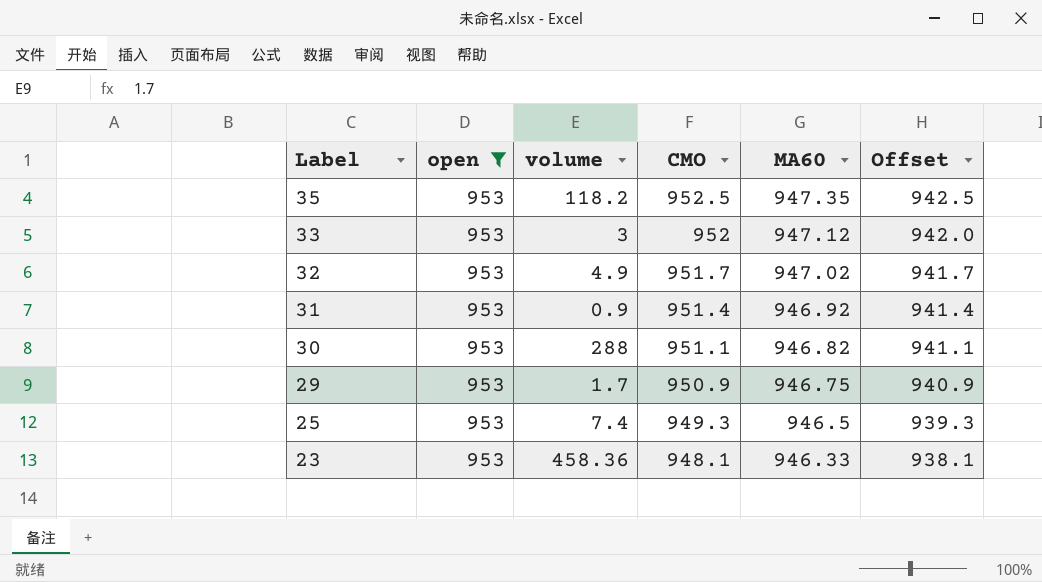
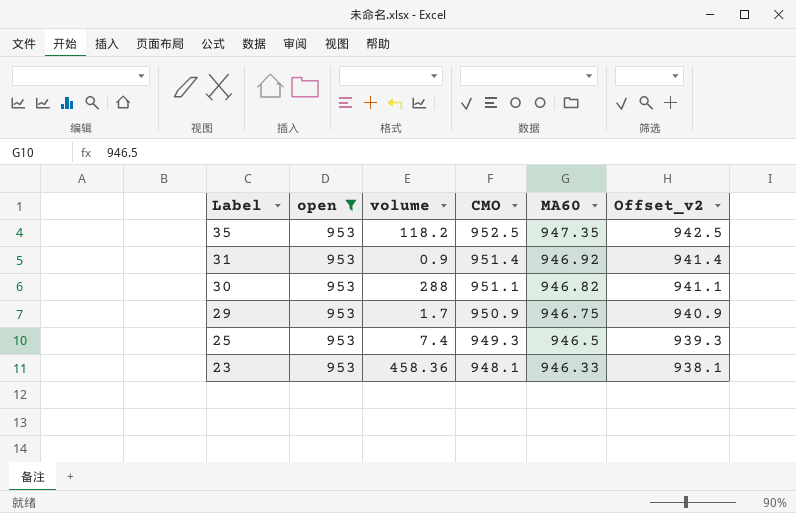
column name: Offset -> Offset_v2
row 33: 953 | 3 | 952 | 947.12 | 942.0 -> none
row 32: 953 | 4.9 | 951.7 | 947.02 | 941.7 -> none

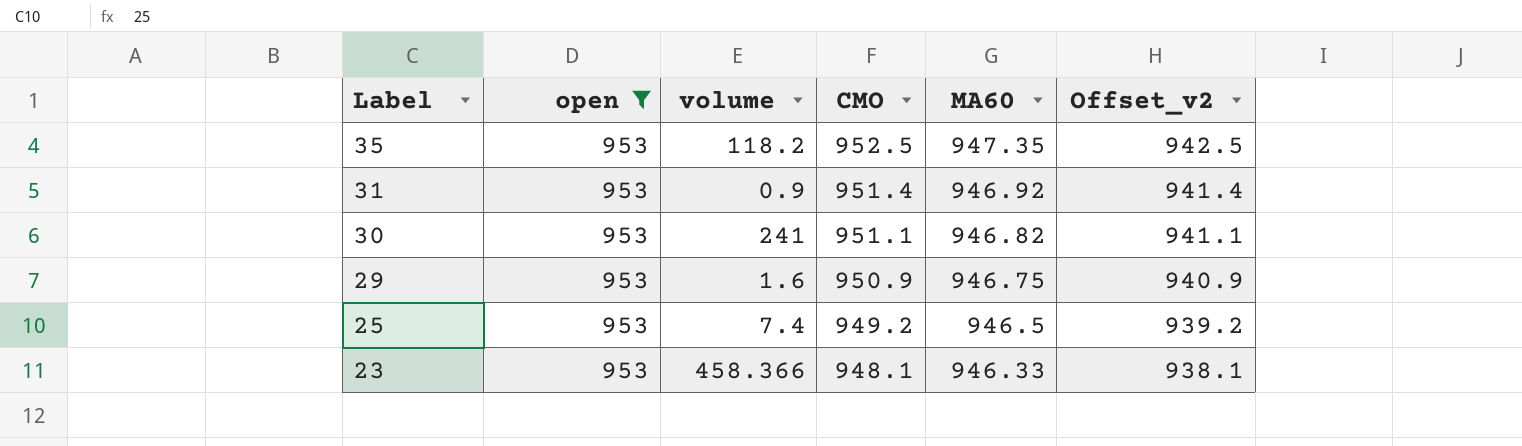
30 | volume: 288 -> 241
29 | volume: 1.7 -> 1.6
25 | CMO: 949.3 -> 949.2
25 | Offset_v2: 939.3 -> 939.2
23 | volume: 458.36 -> 458.366

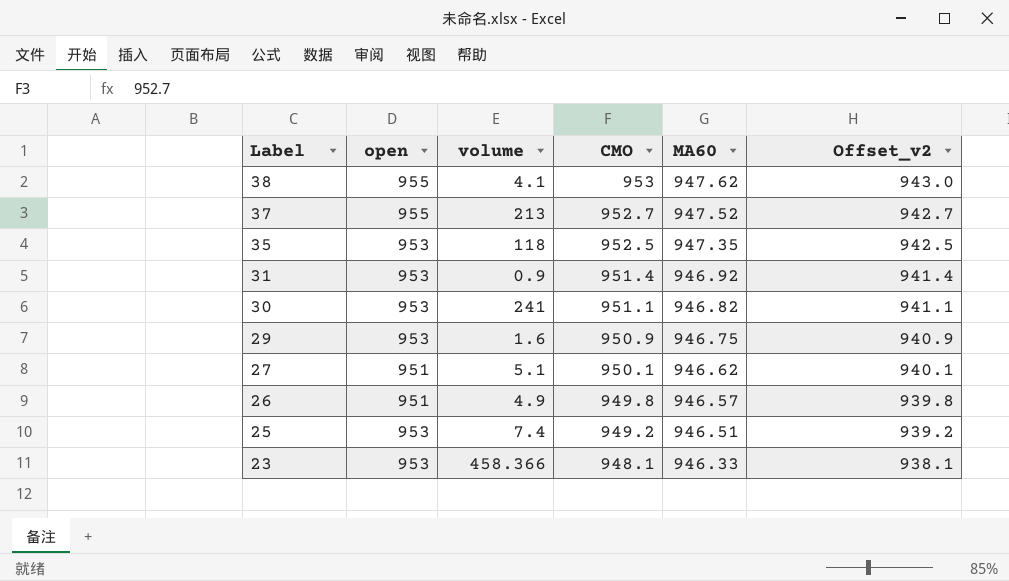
filter: open = 953 -> none
35 | volume: 118.2 -> 118
25 | MA60: 946.5 -> 946.51

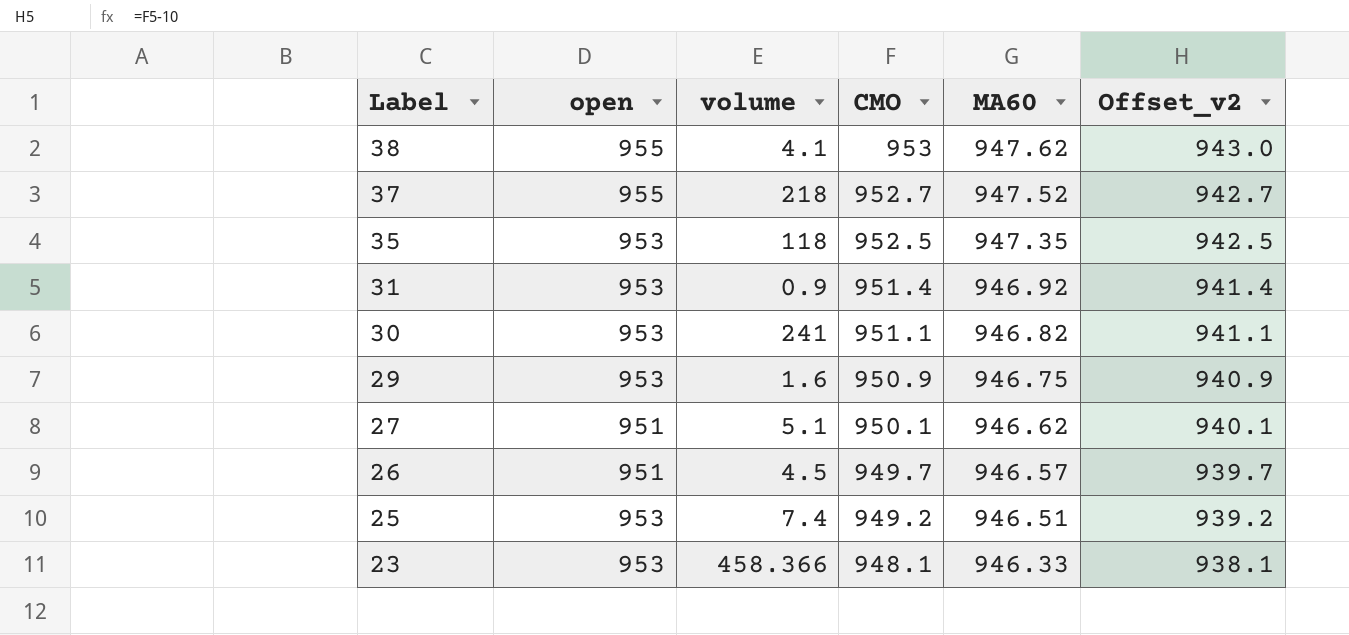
37 | volume: 213 -> 218
26 | volume: 4.9 -> 4.5
26 | CMO: 949.8 -> 949.7
26 | Offset_v2: 939.8 -> 939.7

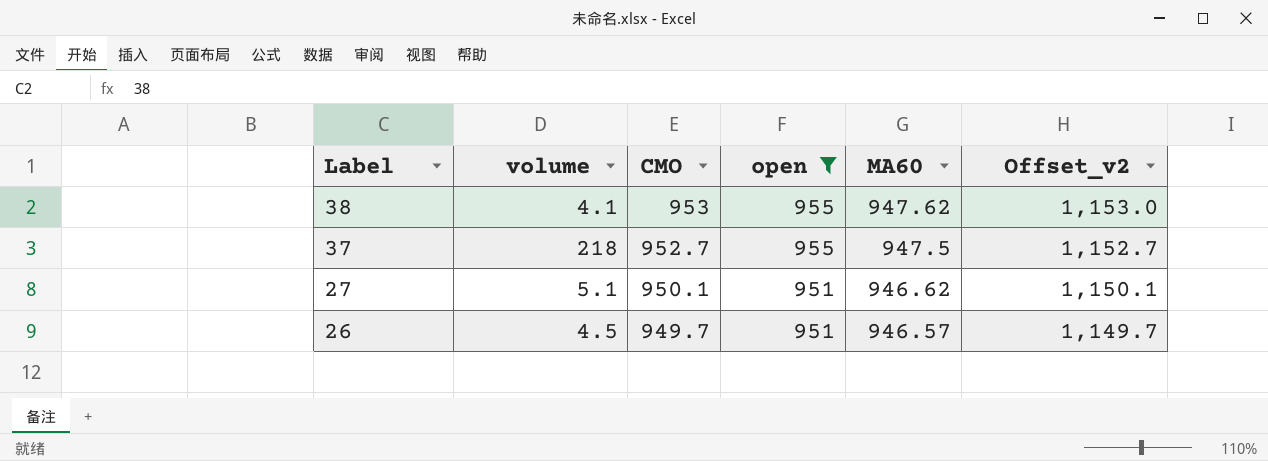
filter: none -> open != 953
column open | position: 2 -> 4
column Offset_v2 | formula: [CMO] - 10 -> [CMO] + 200
37 | MA60: 947.52 -> 947.5

